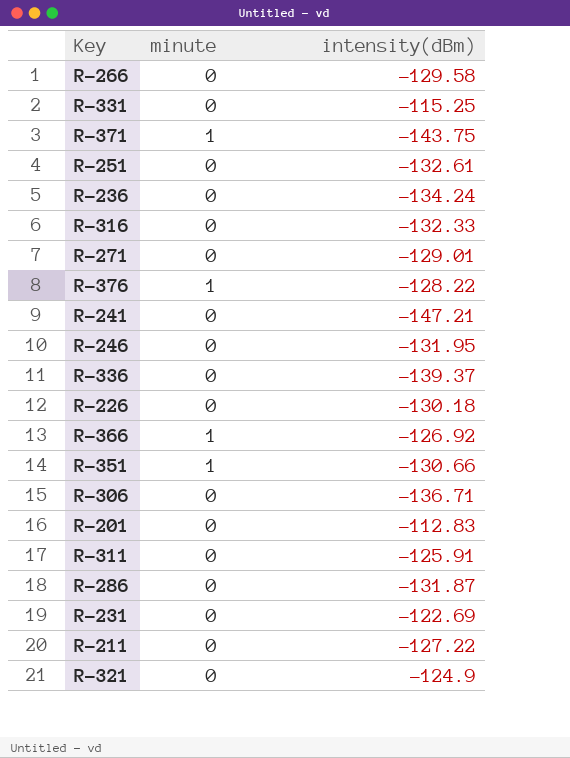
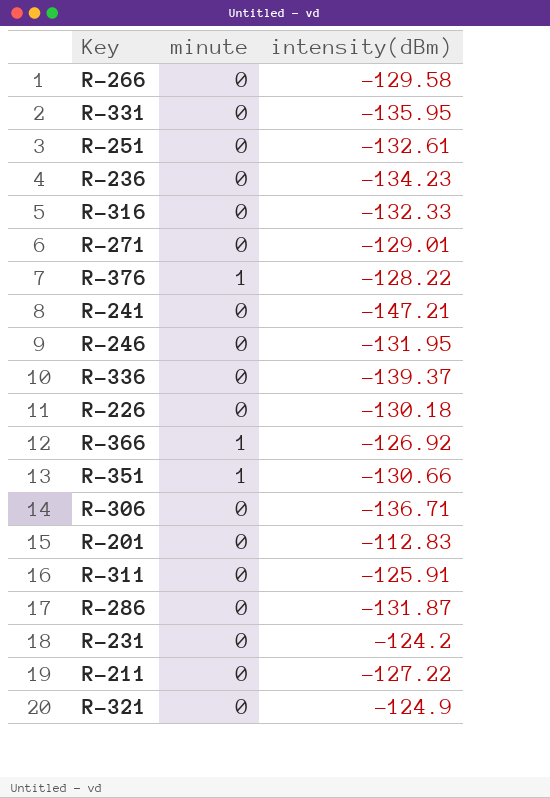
row R-371: 1 | -143.75 -> none
R-331 | intensity(dBm): -115.25 -> -135.95
R-236 | intensity(dBm): -134.24 -> -134.23
R-231 | intensity(dBm): -122.69 -> -124.2

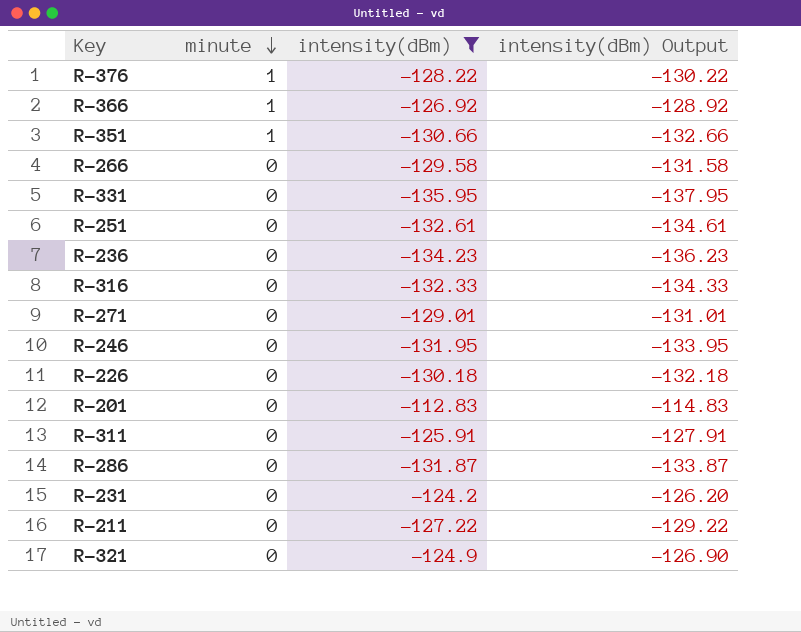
filter: none -> intensity(dBm) >= -135.95
row order: none -> minute descending
column intensity(dBm) Output | formula: none -> [intensity(dBm)] - 2

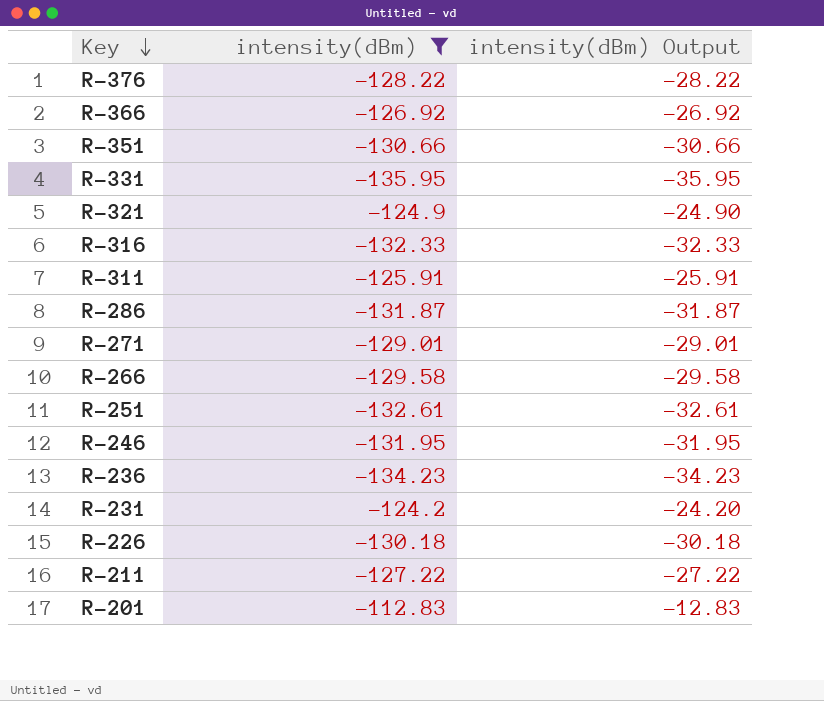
row order: minute descending -> Key descending
column minute | position: 2 -> none
column intensity(dBm) Output | formula: [intensity(dBm)] - 2 -> [intensity(dBm)] + 100

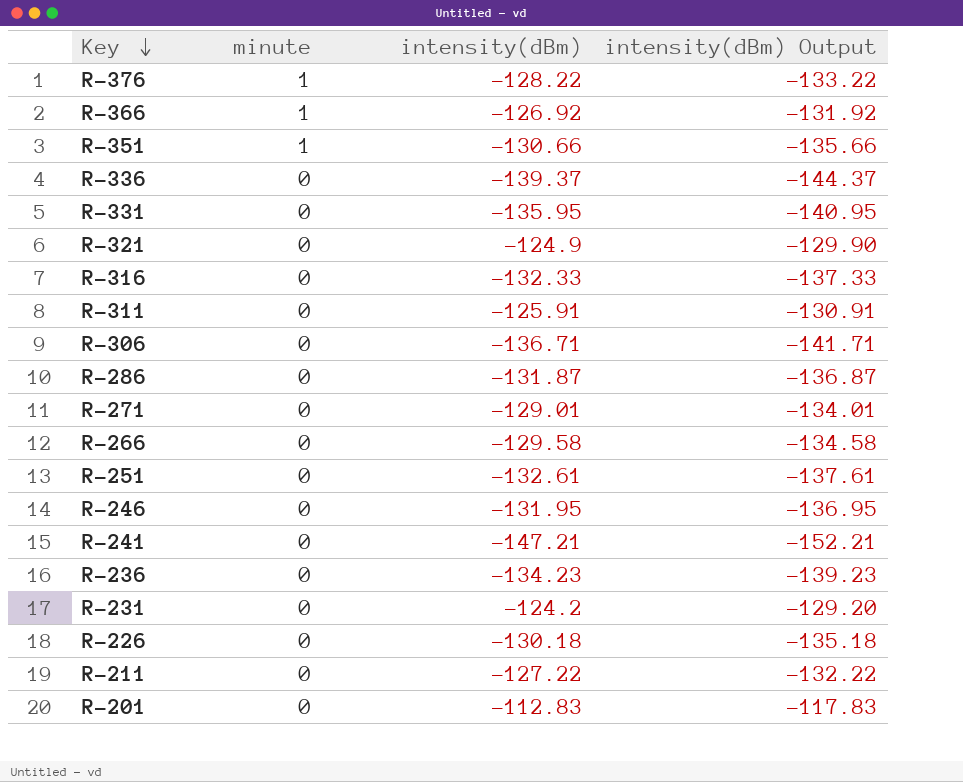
filter: intensity(dBm) >= -135.95 -> none
column minute | position: none -> 2
column intensity(dBm) Output | formula: [intensity(dBm)] + 100 -> [intensity(dBm)] - 5

